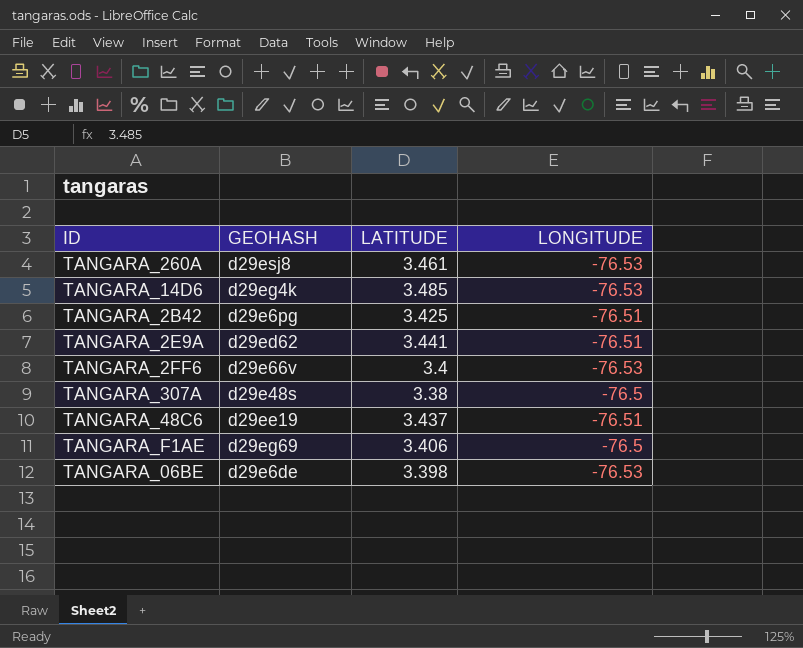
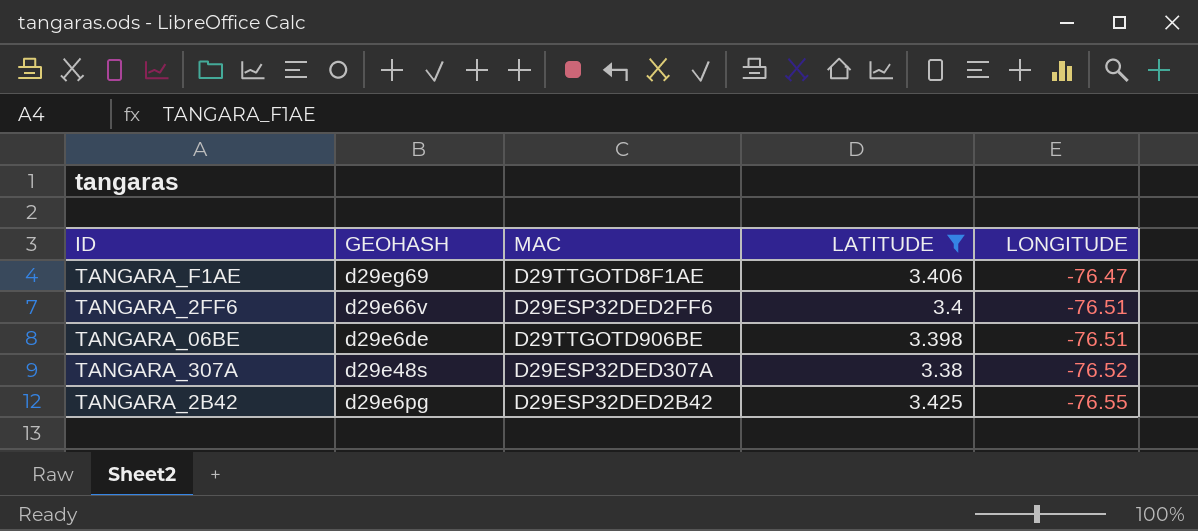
filter: none -> LATITUDE <= 3.425
row order: none -> LONGITUDE descending
column MAC | position: none -> 3
TANGARA_F1AE | LONGITUDE: -76.5 -> -76.47
TANGARA_2FF6 | LONGITUDE: -76.53 -> -76.51
TANGARA_06BE | LONGITUDE: -76.53 -> -76.51
TANGARA_307A | LONGITUDE: -76.5 -> -76.52
TANGARA_2B42 | LONGITUDE: -76.51 -> -76.55

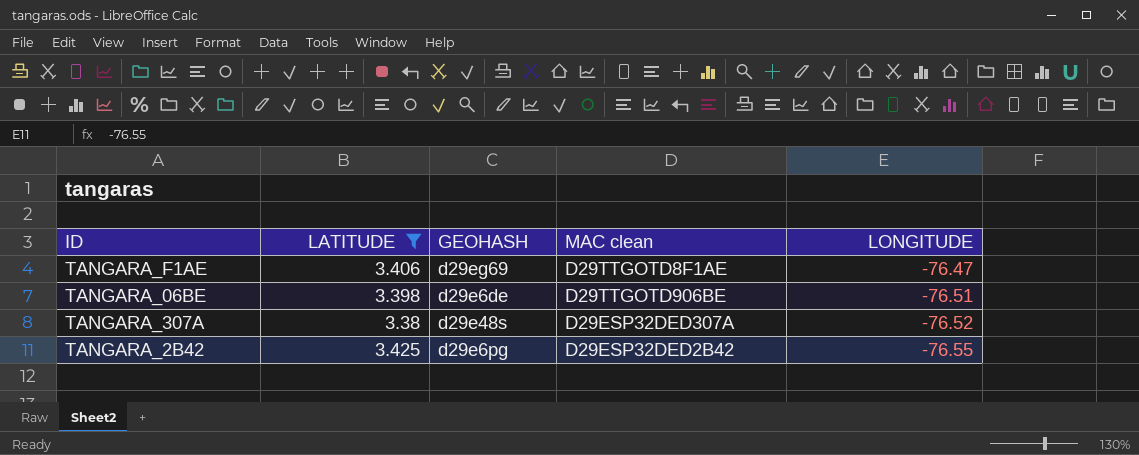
column LATITUDE | position: 4 -> 2
column name: MAC -> MAC clean
row TANGARA_2FF6: d29e66v | D29ESP32DED2FF6 | 3.4 | -76.51 -> none

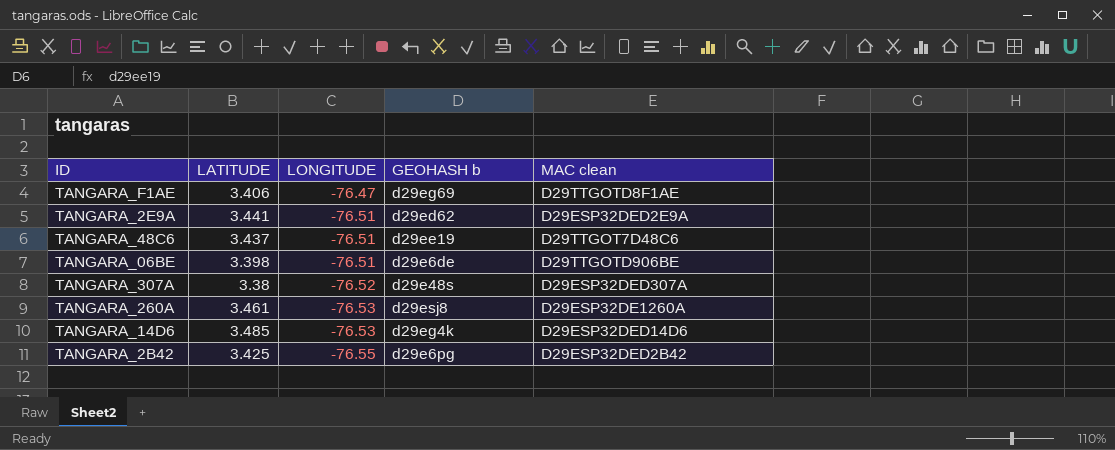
filter: LATITUDE <= 3.425 -> none
column LONGITUDE | position: 5 -> 3
column name: GEOHASH -> GEOHASH b

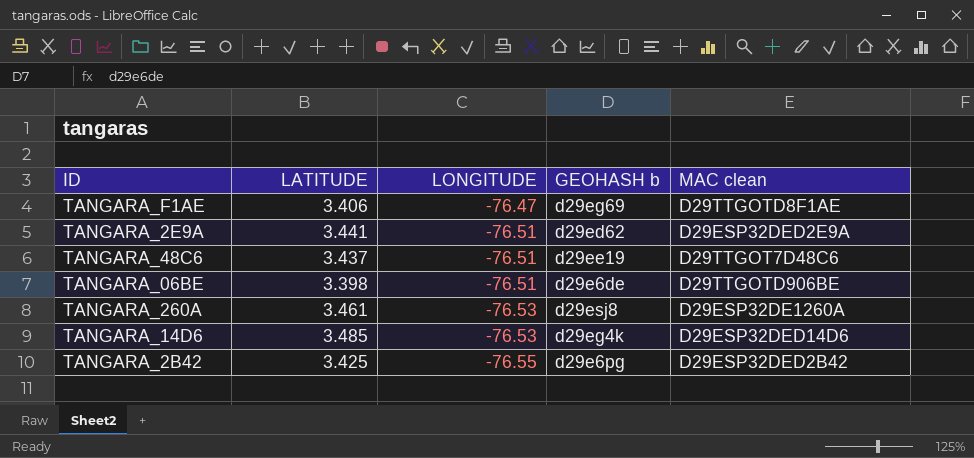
row TANGARA_307A: 3.38 | -76.52 | d29e48s | D29ESP32DED307A -> none

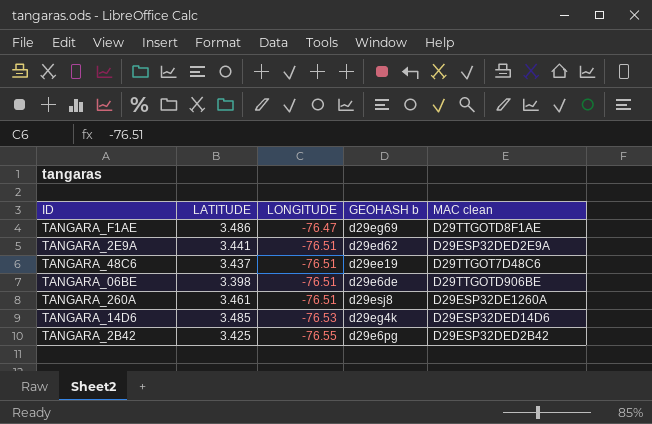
TANGARA_F1AE | LATITUDE: 3.406 -> 3.486
TANGARA_260A | LONGITUDE: -76.53 -> -76.51

